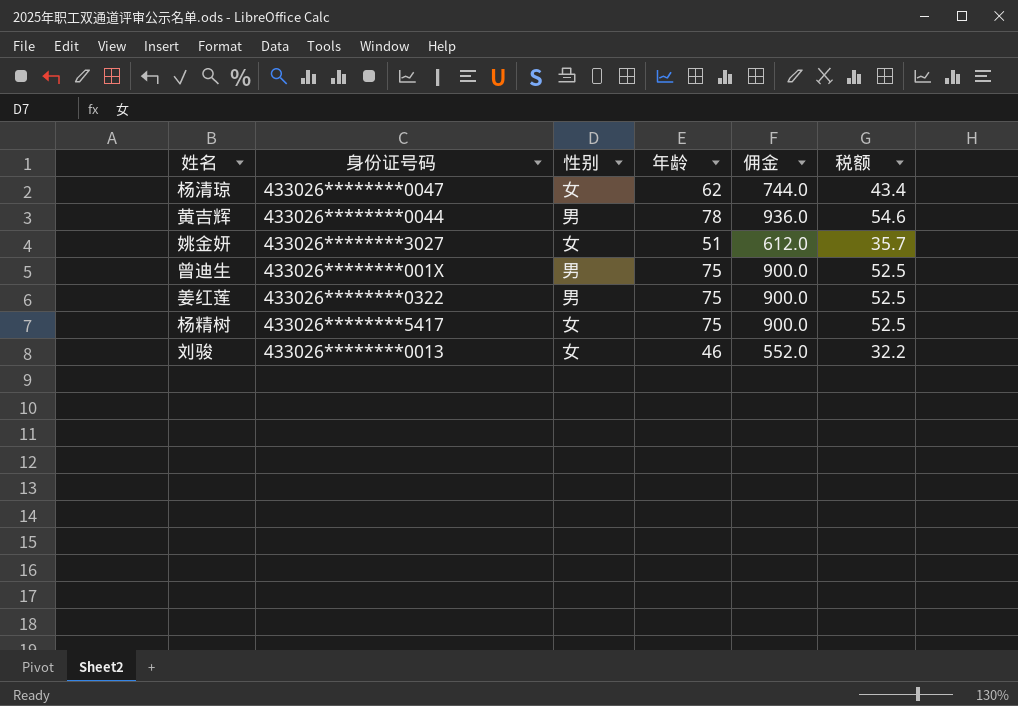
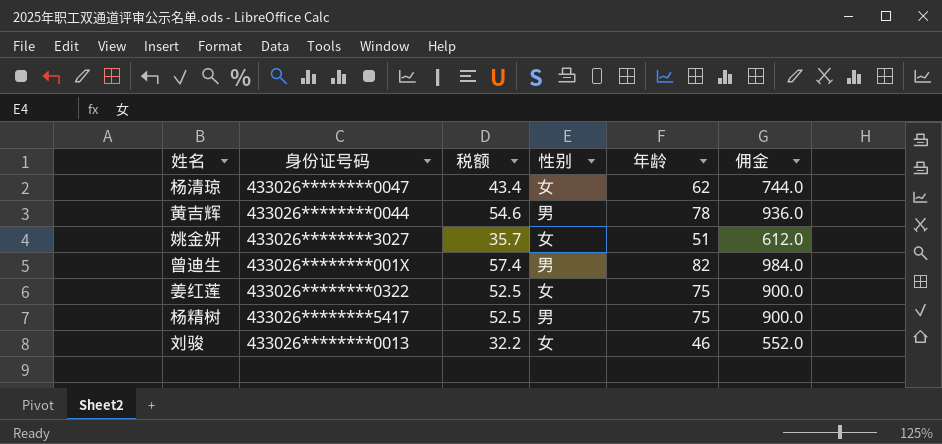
column 税额 | position: 6 -> 3
曾迪生 | 税额: 52.5 -> 57.4
曾迪生 | 年龄: 75 -> 82
曾迪生 | 佣金: 900.0 -> 984.0
姜红莲 | 性别: 男 -> 女
杨精树 | 性别: 女 -> 男

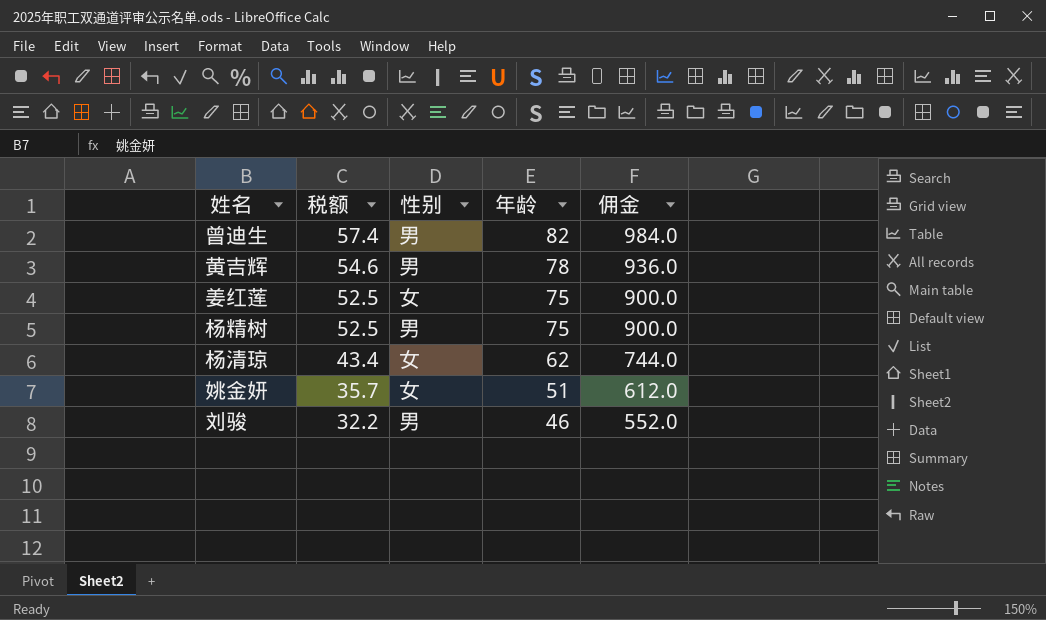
row order: none -> 税额 descending
column 身份证号码 | position: 2 -> none
刘骏 | 性别: 女 -> 男

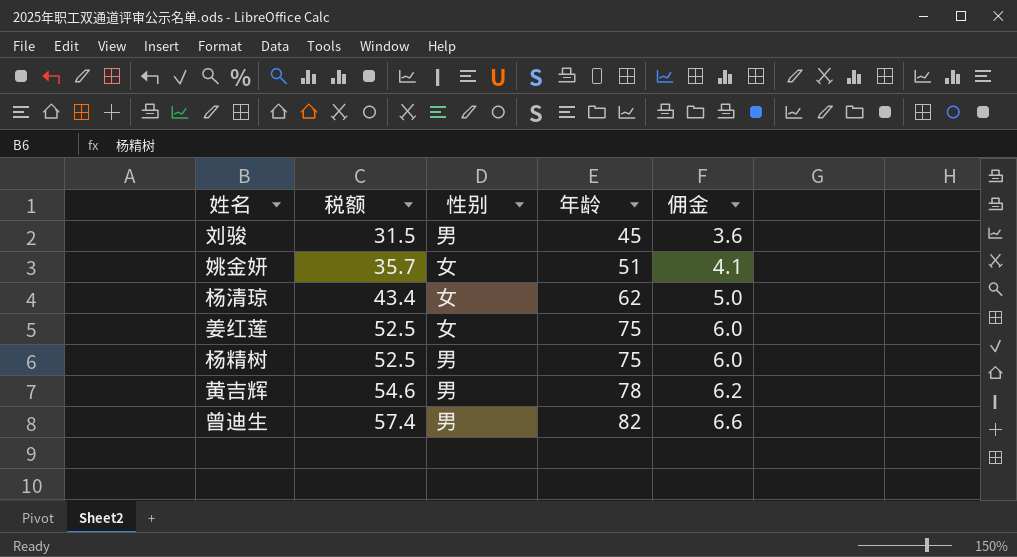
row order: 税额 descending -> 税额 ascending
column 佣金 | formula: [年龄] * 12 -> [年龄] * 0.08
刘骏 | 税额: 32.2 -> 31.5
刘骏 | 年龄: 46 -> 45

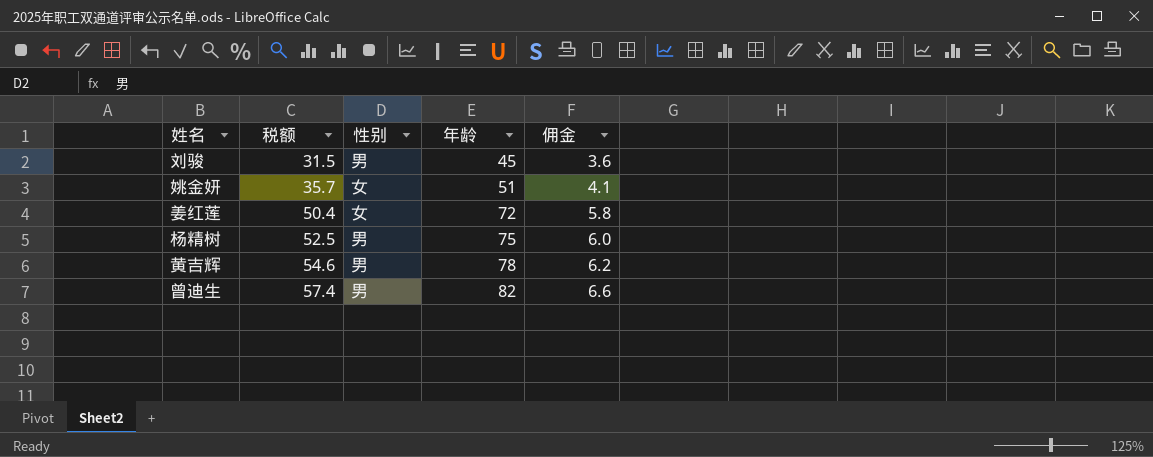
row 杨清琼: 43.4 | 女 | 62 | 5.0 -> none
姜红莲 | 税额: 52.5 -> 50.4
姜红莲 | 年龄: 75 -> 72
姜红莲 | 佣金: 6.0 -> 5.8

